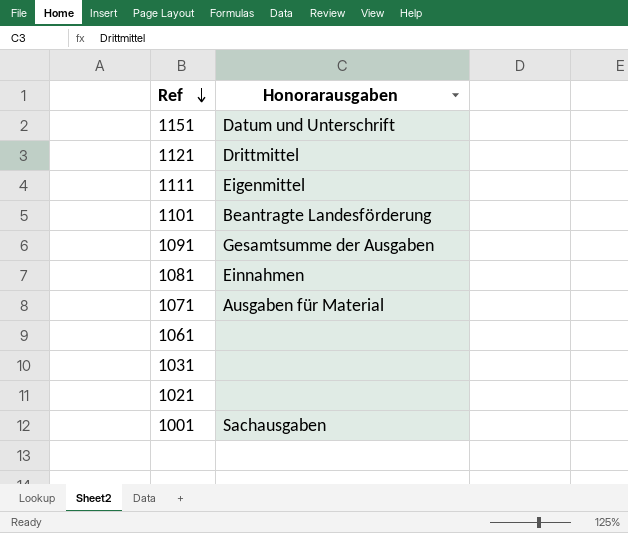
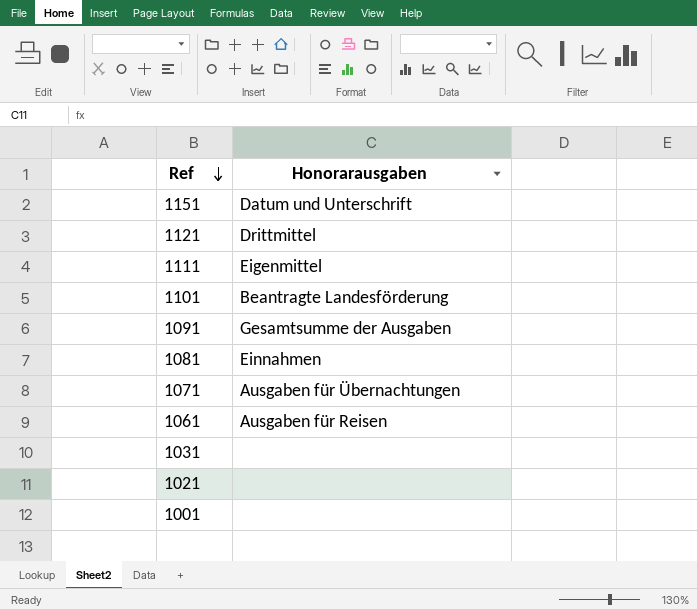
1071 | Honorarausgaben: Ausgaben für Material -> Ausgaben für Übernachtungen
1061 | Honorarausgaben: none -> Ausgaben für Reisen
1001 | Honorarausgaben: Sachausgaben -> none

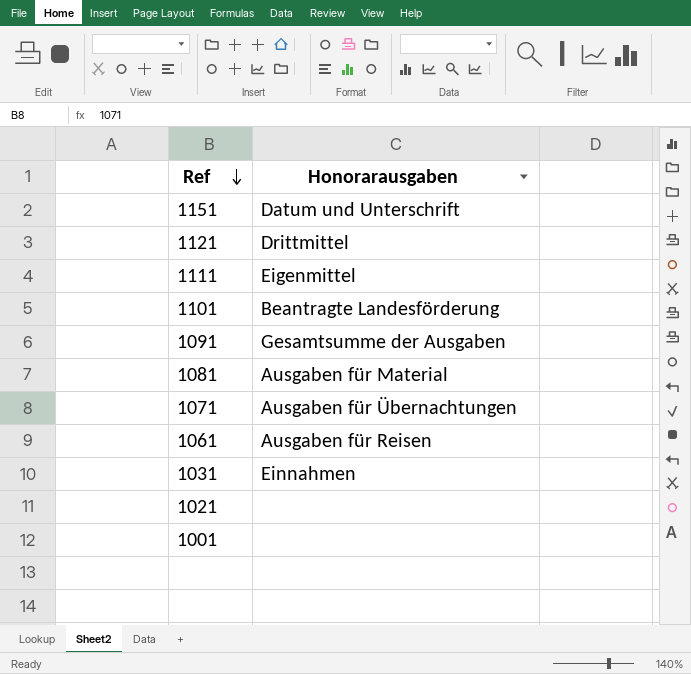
1081 | Honorarausgaben: Einnahmen -> Ausgaben für Material
1031 | Honorarausgaben: none -> Einnahmen

